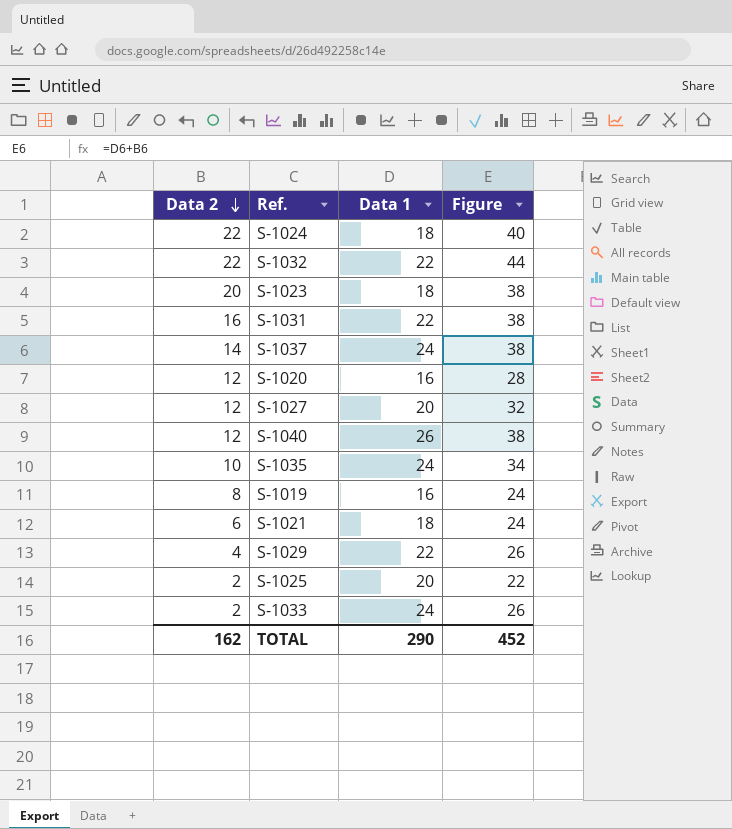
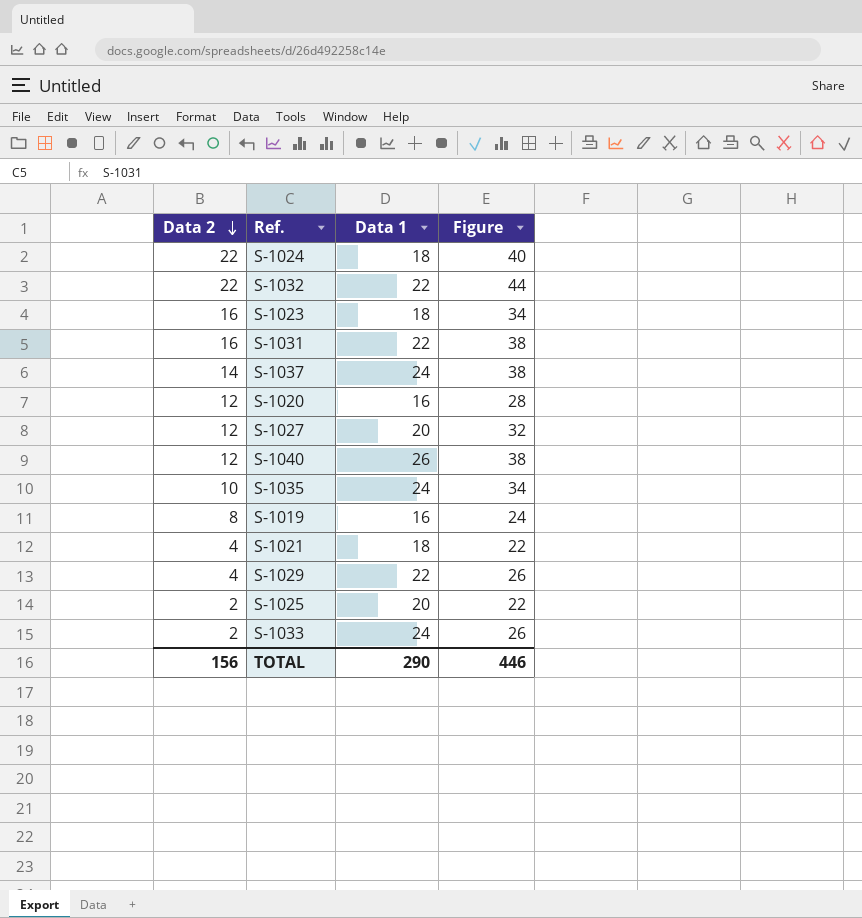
S-1023 | Data 2: 20 -> 16
S-1023 | Figure: 38 -> 34
S-1021 | Data 2: 6 -> 4
S-1021 | Figure: 24 -> 22
TOTAL | Data 2: 162 -> 156
TOTAL | Figure: 452 -> 446

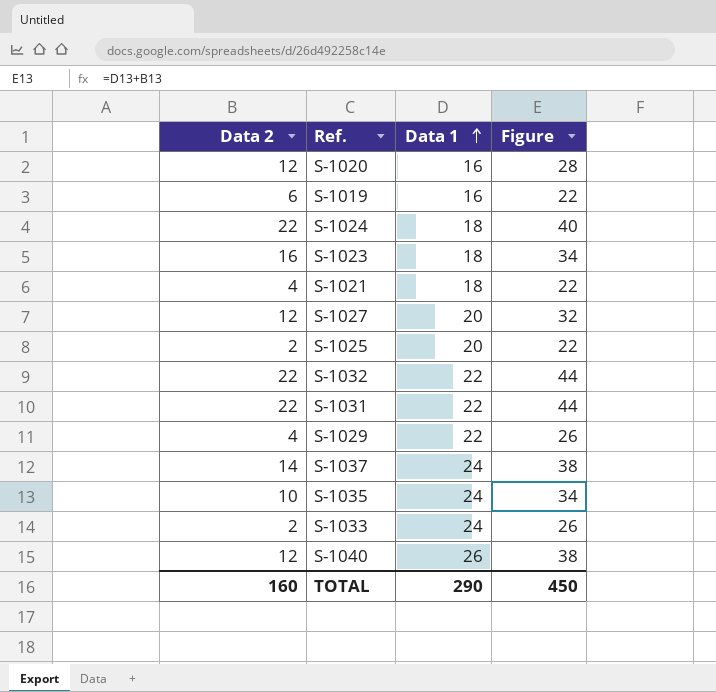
row order: Data 2 descending -> Data 1 ascending
S-1019 | Data 2: 8 -> 6
S-1019 | Figure: 24 -> 22
S-1031 | Data 2: 16 -> 22
S-1031 | Figure: 38 -> 44
TOTAL | Data 2: 156 -> 160
TOTAL | Figure: 446 -> 450

